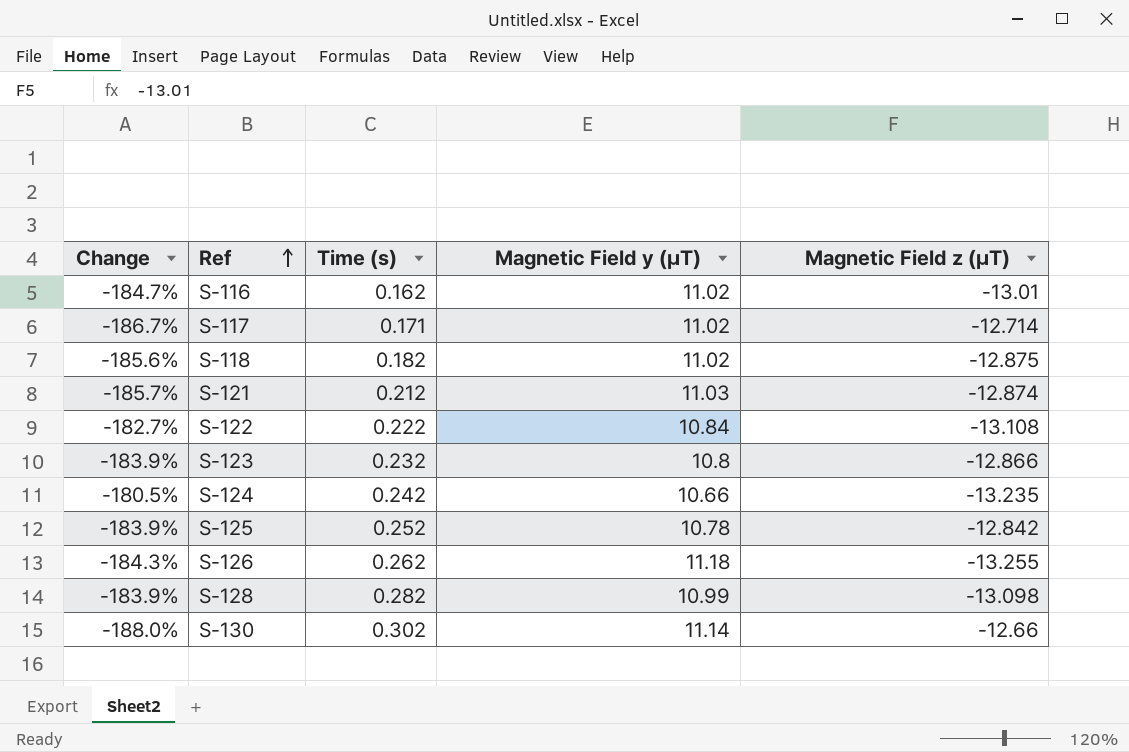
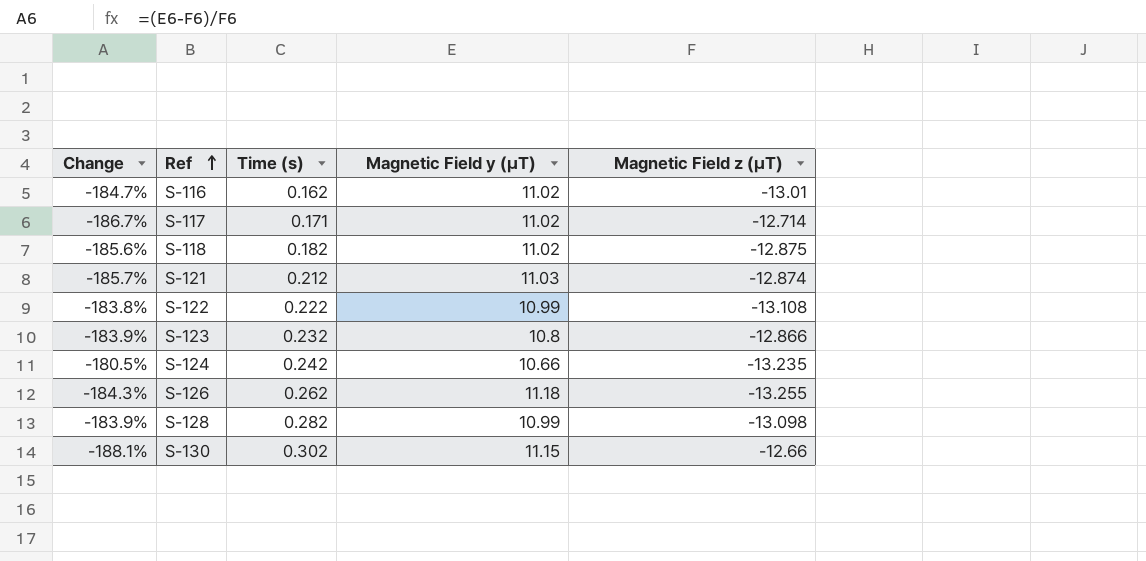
row S-125: -183.9% | 0.252 | 10.78 | -12.842 -> none
S-122 | Change: -182.7% -> -183.8%
S-122 | Magnetic Field y (µT): 10.84 -> 10.99
S-130 | Change: -188.0% -> -188.1%
S-130 | Magnetic Field y (µT): 11.14 -> 11.15

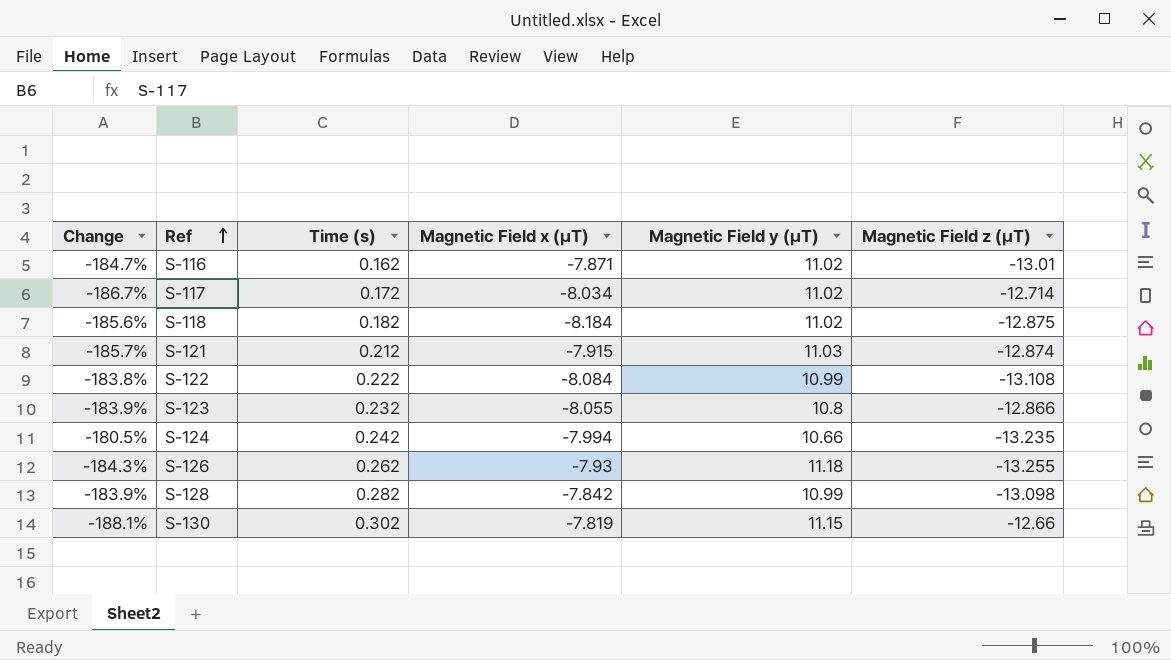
column Magnetic Field x (µT) | position: none -> 4
S-117 | Time (s): 0.171 -> 0.172

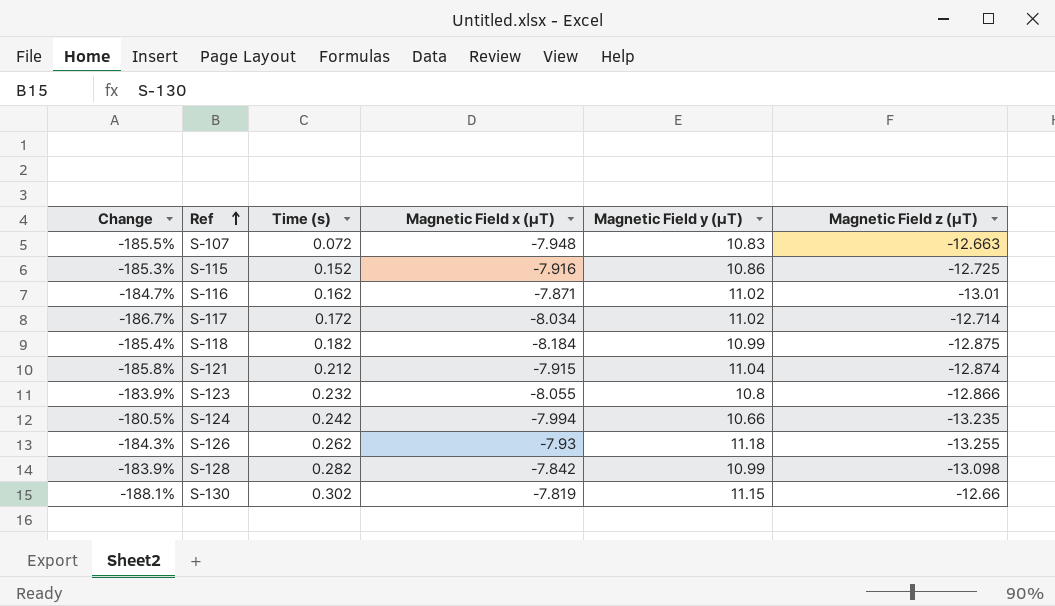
row S-122: -183.8% | 0.222 | -8.084 | 10.99 | -13.108 -> none
row S-107: none -> -185.5% | 0.072 | -7.948 | 10.83 | -12.663
row S-115: none -> -185.3% | 0.152 | -7.916 | 10.86 | -12.725
S-118 | Change: -185.6% -> -185.4%
S-118 | Magnetic Field y (µT): 11.02 -> 10.99
S-121 | Change: -185.7% -> -185.8%
S-121 | Magnetic Field y (µT): 11.03 -> 11.04

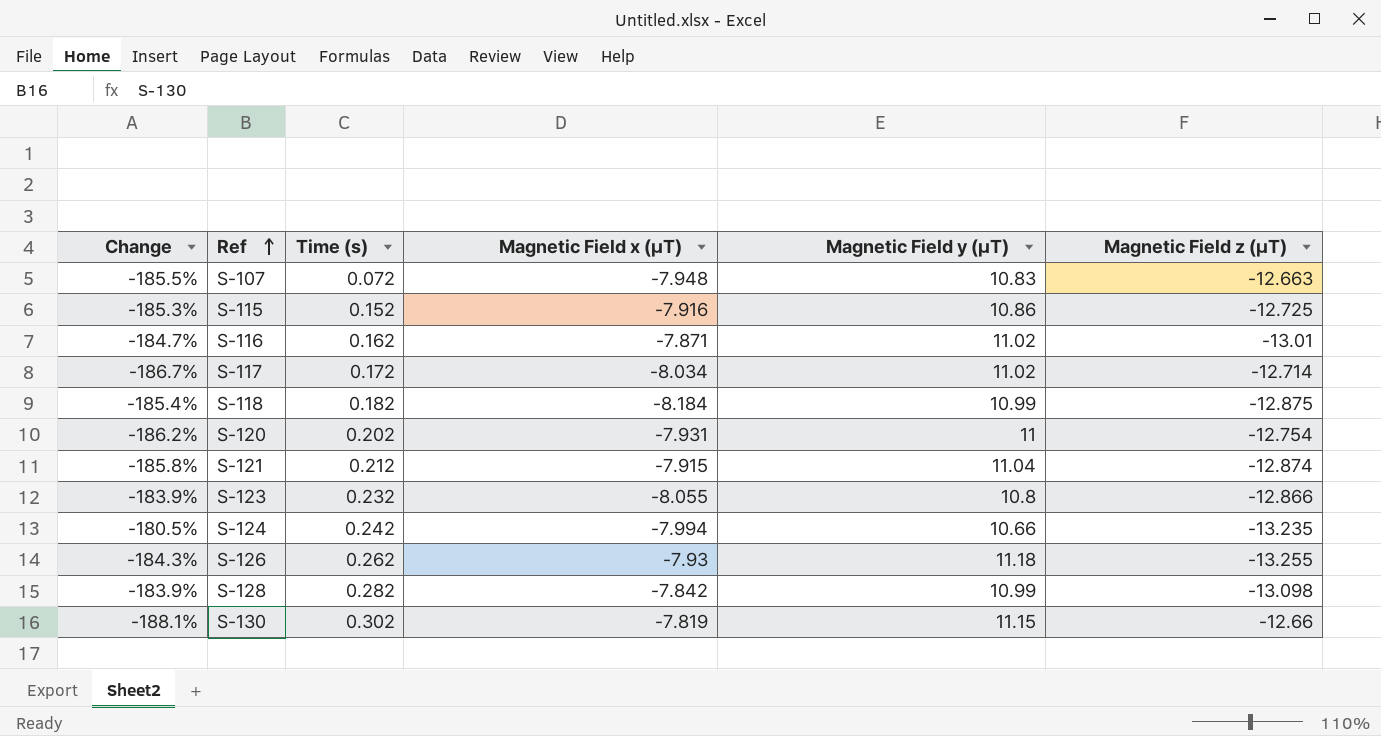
row S-120: none -> -186.2% | 0.202 | -7.931 | 11 | -12.754

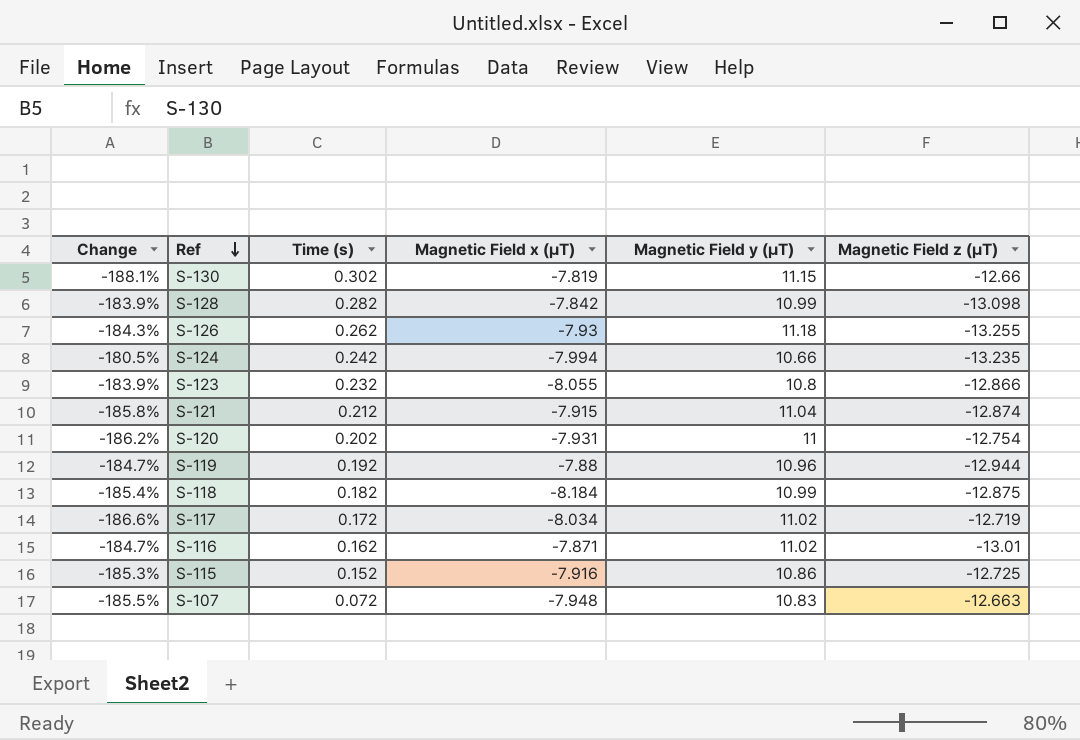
row order: Ref ascending -> Ref descending
row S-119: none -> -184.7% | 0.192 | -7.88 | 10.96 | -12.944
S-117 | Change: -186.7% -> -186.6%
S-117 | Magnetic Field z (µT): -12.714 -> -12.719

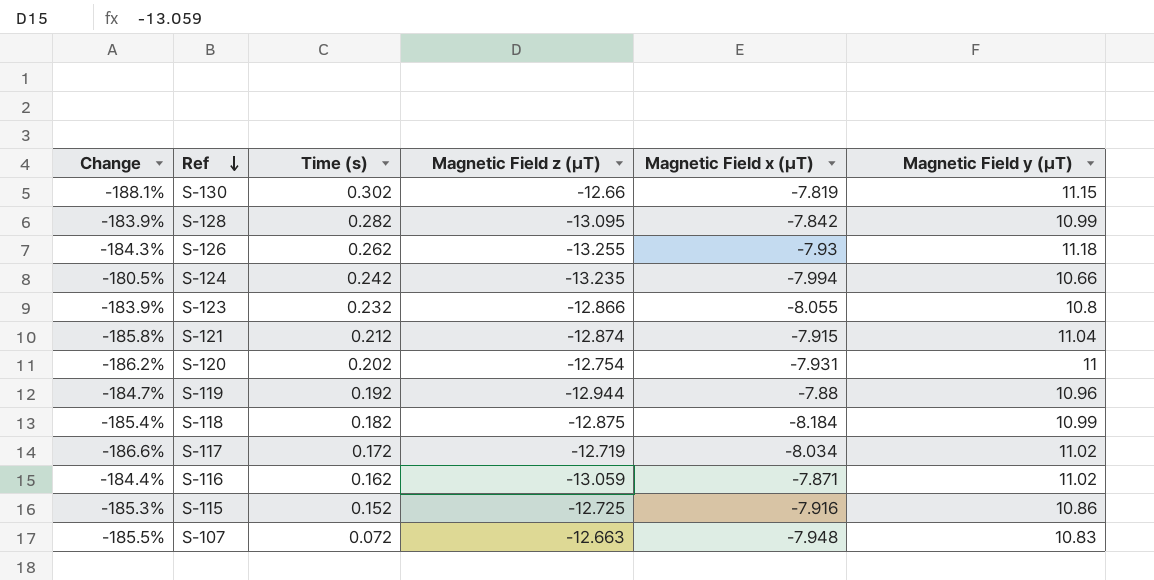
column Magnetic Field z (µT) | position: 6 -> 4
S-128 | Magnetic Field z (µT): -13.098 -> -13.095
S-116 | Change: -184.7% -> -184.4%
S-116 | Magnetic Field z (µT): -13.01 -> -13.059

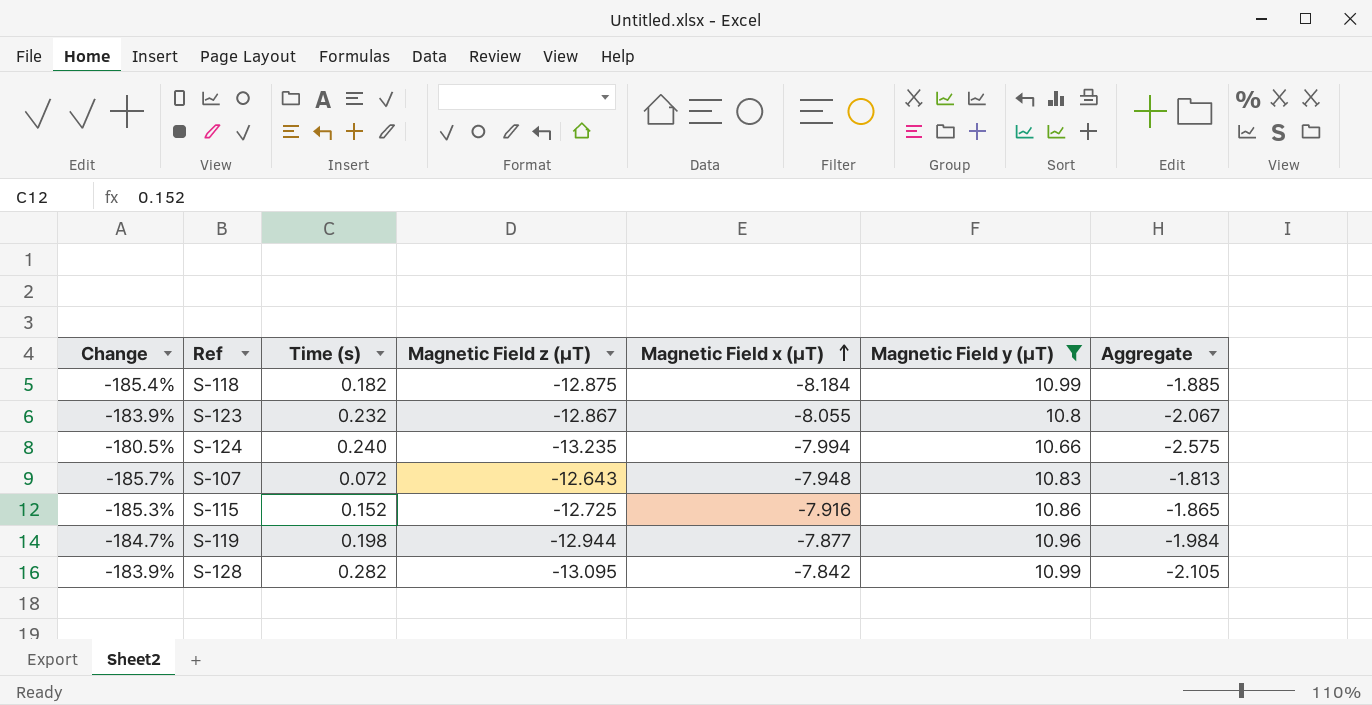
filter: none -> Magnetic Field y (µT) <= 10.99
row order: Ref descending -> Magnetic Field x (µT) ascending
column Aggregate | formula: none -> [Magnetic Field z (µT)] + [Magnetic Field y (µT)]
S-123 | Magnetic Field z (µT): -12.866 -> -12.867
S-124 | Time (s): 0.242 -> 0.240
S-107 | Change: -185.5% -> -185.7%
S-107 | Magnetic Field z (µT): -12.663 -> -12.643
S-119 | Time (s): 0.192 -> 0.198
S-119 | Magnetic Field x (µT): -7.88 -> -7.877

